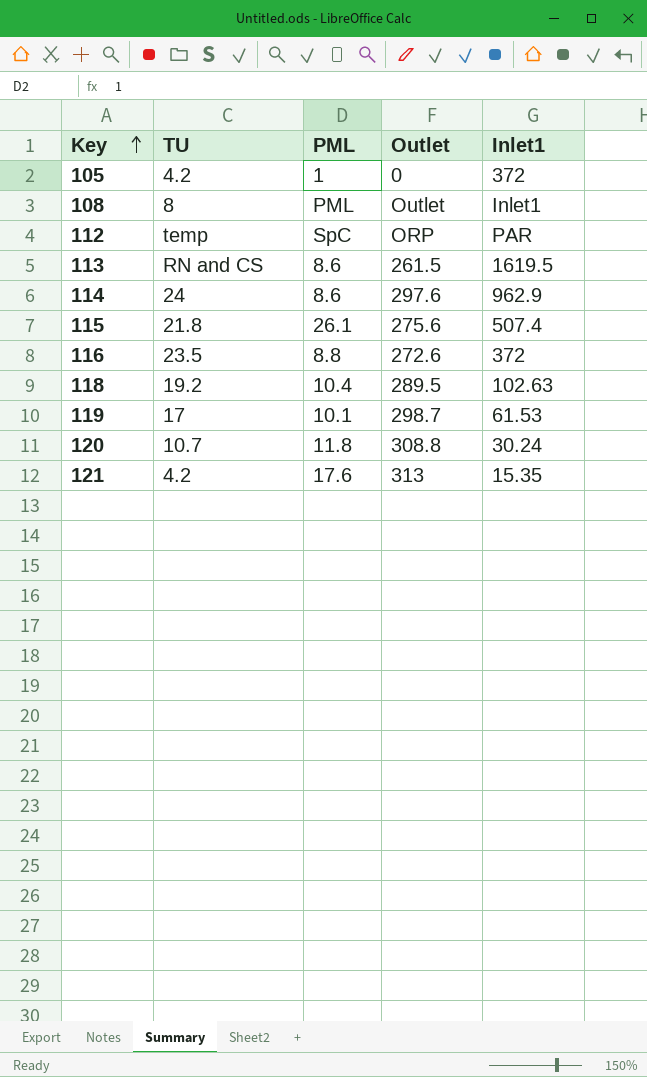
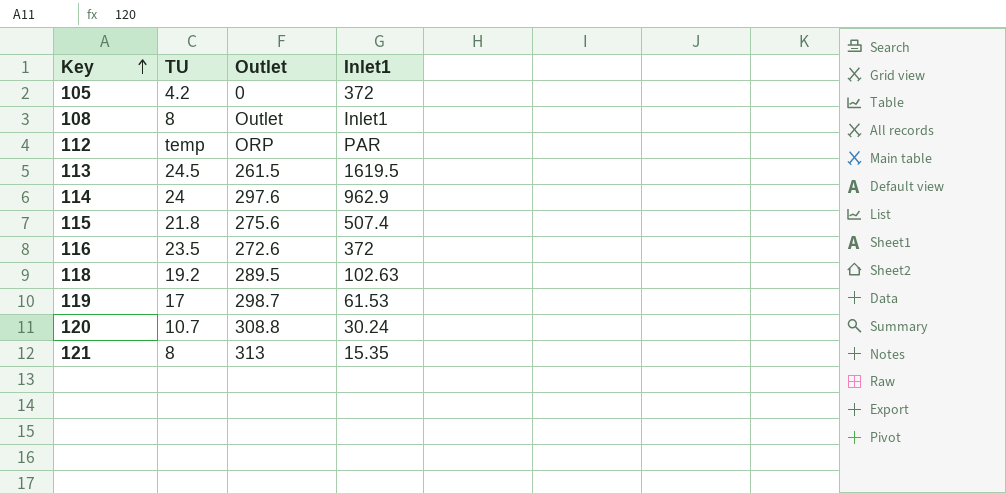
column PML | position: 3 -> none
113 | TU: RN and CS -> 24.5
121 | TU: 4.2 -> 8

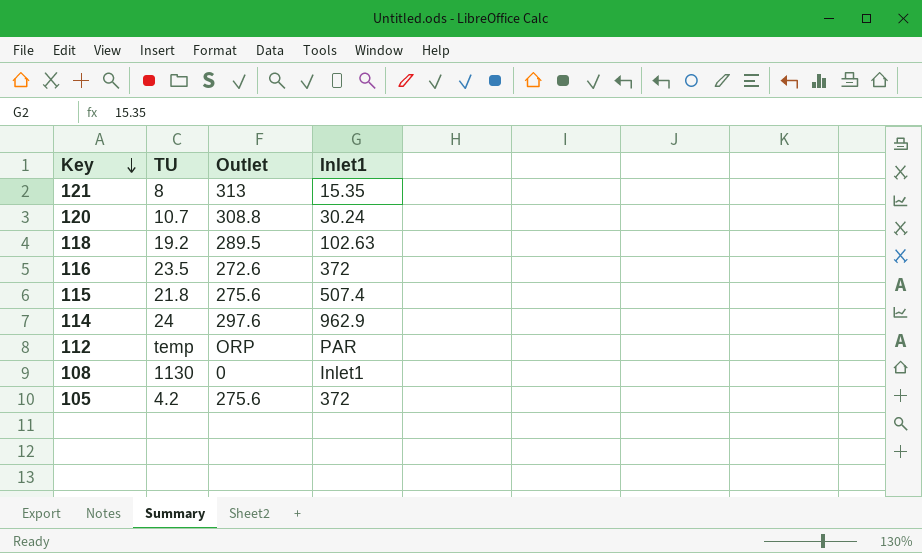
row order: Key ascending -> Key descending
row 113: 24.5 | 261.5 | 1619.5 -> none
row 119: 17 | 298.7 | 61.53 -> none
108 | TU: 8 -> 1130
108 | Outlet: Outlet -> 0
105 | Outlet: 0 -> 275.6

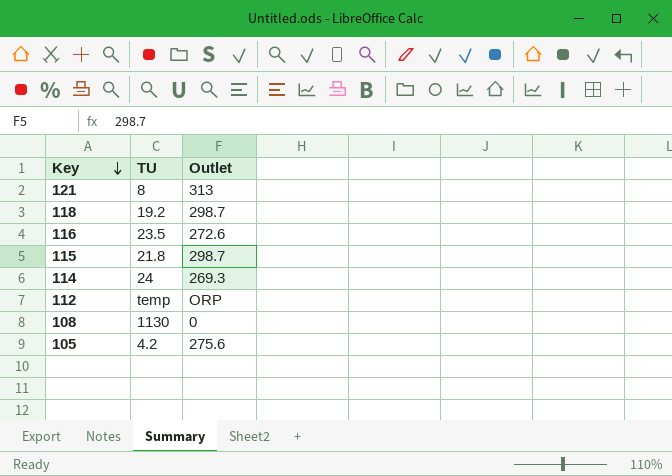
column Inlet1 | position: 4 -> none
row 120: 10.7 | 308.8 | 30.24 -> none
118 | Outlet: 289.5 -> 298.7
115 | Outlet: 275.6 -> 298.7
114 | Outlet: 297.6 -> 269.3

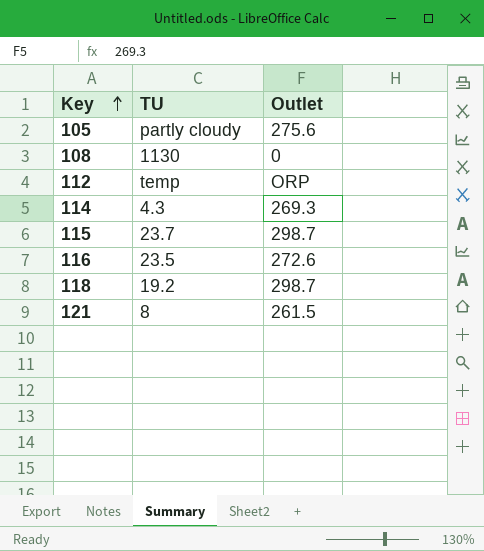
row order: Key descending -> Key ascending
105 | TU: 4.2 -> partly cloudy
114 | TU: 24 -> 4.3
115 | TU: 21.8 -> 23.7
121 | Outlet: 313 -> 261.5

